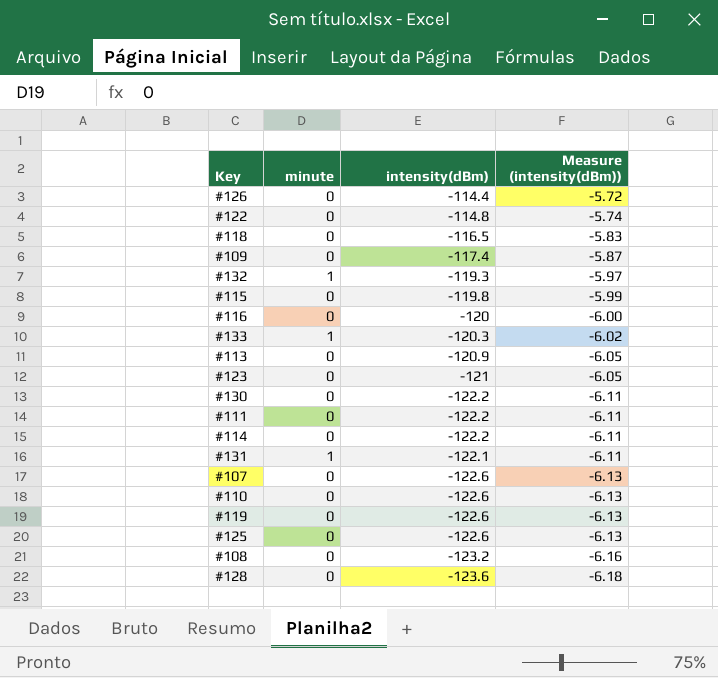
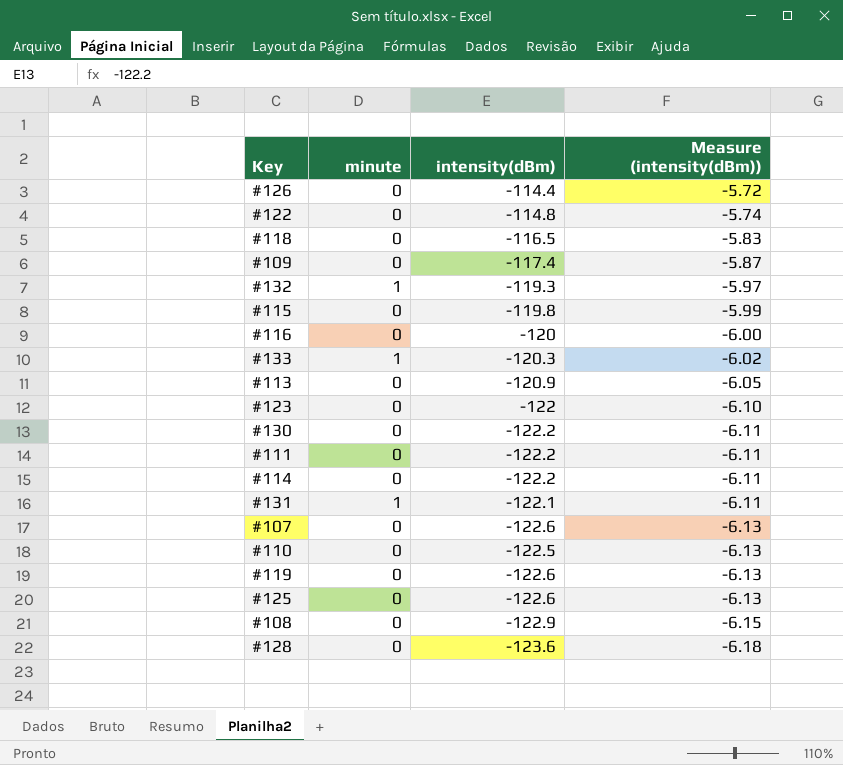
#123 | intensity(dBm): -121 -> -122
#123 | Measure (intensity(dBm)): -6.05 -> -6.10
#110 | intensity(dBm): -122.6 -> -122.5
#108 | intensity(dBm): -123.2 -> -122.9
#108 | Measure (intensity(dBm)): -6.16 -> -6.15

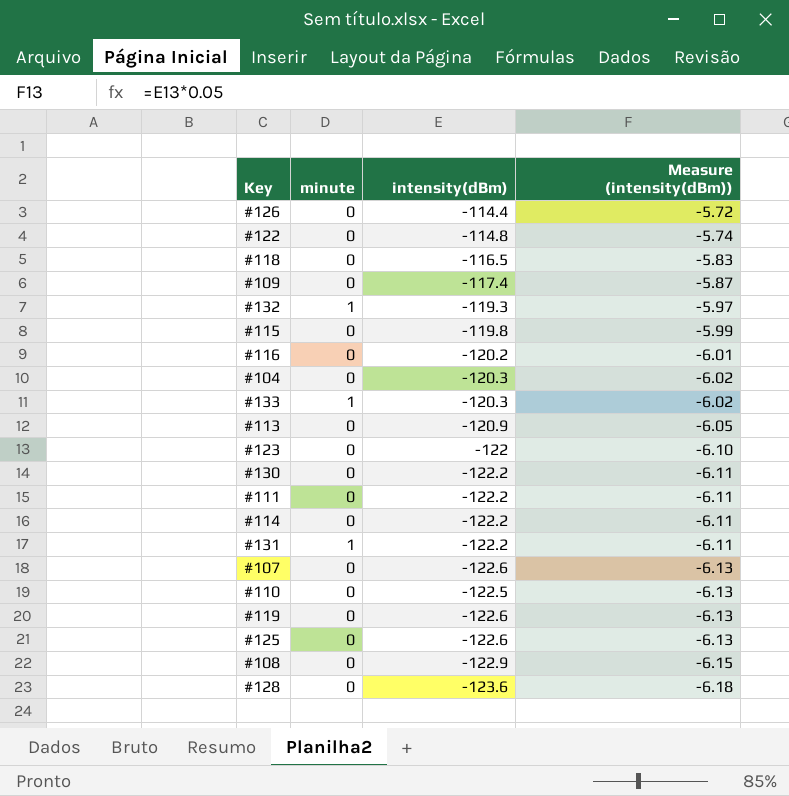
#116 | intensity(dBm): -120 -> -120.2
#116 | Measure (intensity(dBm)): -6.00 -> -6.01
row #104: none -> 0 | -120.3 | -6.02
#131 | intensity(dBm): -122.1 -> -122.2

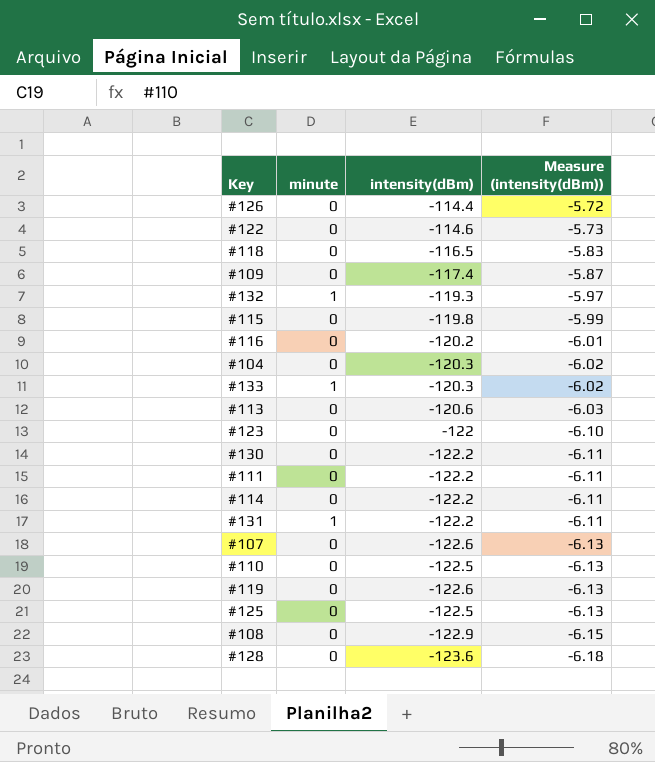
#122 | intensity(dBm): -114.8 -> -114.6
#122 | Measure (intensity(dBm)): -5.74 -> -5.73
#113 | intensity(dBm): -120.9 -> -120.6
#113 | Measure (intensity(dBm)): -6.05 -> -6.03
#125 | intensity(dBm): -122.6 -> -122.5

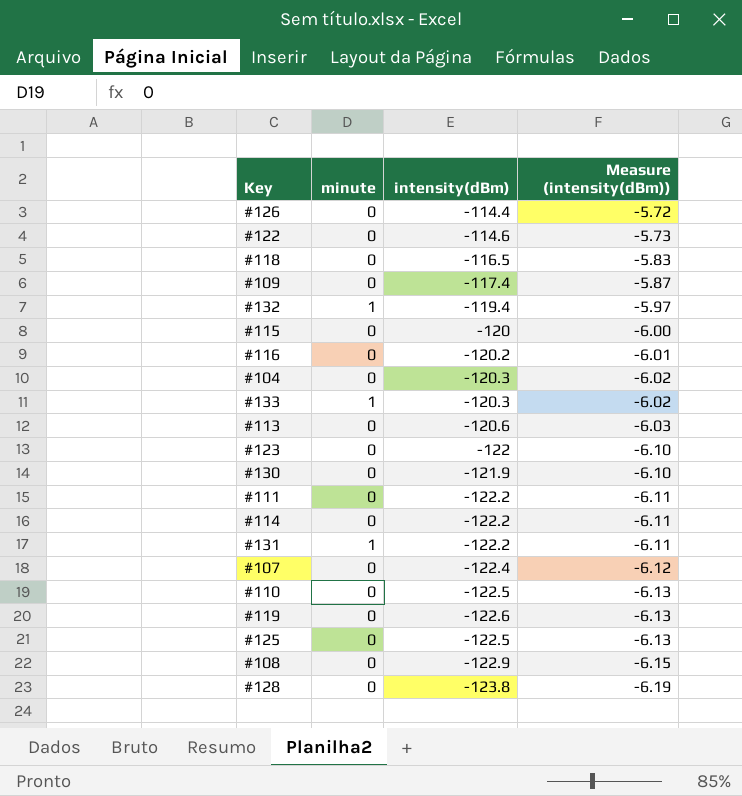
#132 | intensity(dBm): -119.3 -> -119.4
#115 | intensity(dBm): -119.8 -> -120
#115 | Measure (intensity(dBm)): -5.99 -> -6.00
#130 | intensity(dBm): -122.2 -> -121.9
#130 | Measure (intensity(dBm)): -6.11 -> -6.10
#107 | intensity(dBm): -122.6 -> -122.4
#107 | Measure (intensity(dBm)): -6.13 -> -6.12
#128 | intensity(dBm): -123.6 -> -123.8
#128 | Measure (intensity(dBm)): -6.18 -> -6.19

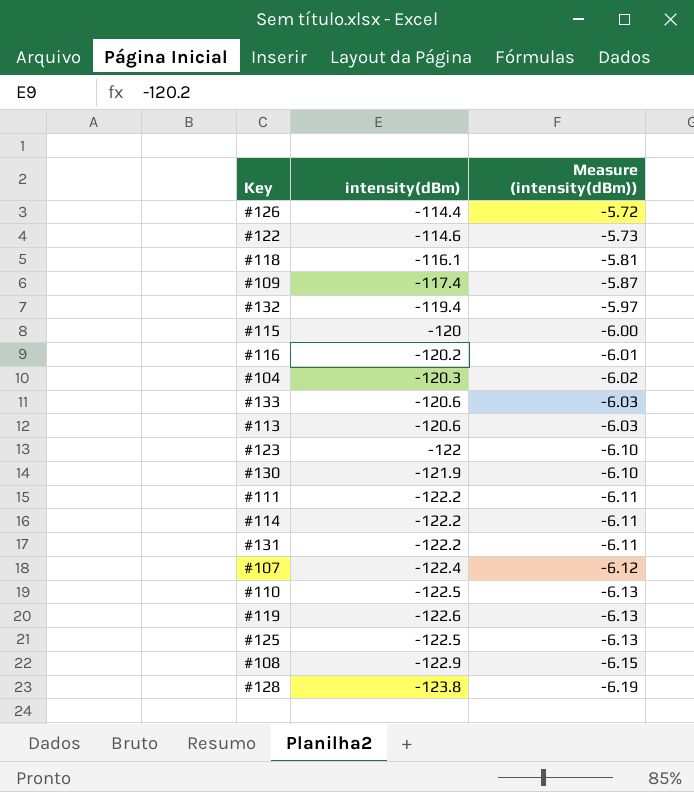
column minute | position: 2 -> none
#118 | intensity(dBm): -116.5 -> -116.1
#118 | Measure (intensity(dBm)): -5.83 -> -5.81
#133 | intensity(dBm): -120.3 -> -120.6
#133 | Measure (intensity(dBm)): -6.02 -> -6.03

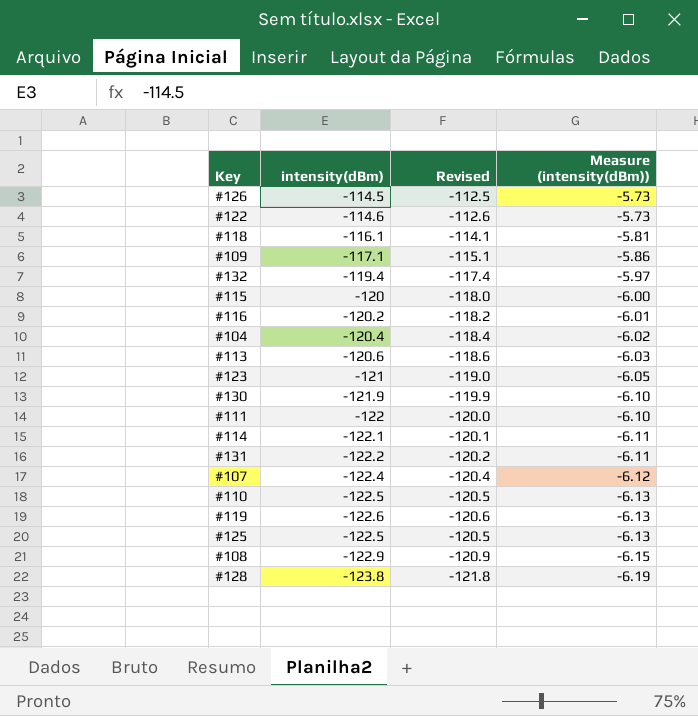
column Revised | formula: none -> [intensity(dBm)] + 2
row #133: -120.6 | -6.03 -> none
#126 | intensity(dBm): -114.4 -> -114.5
#126 | Measure (intensity(dBm)): -5.72 -> -5.73
#109 | intensity(dBm): -117.4 -> -117.1
#109 | Measure (intensity(dBm)): -5.87 -> -5.86
#104 | intensity(dBm): -120.3 -> -120.4
#123 | intensity(dBm): -122 -> -121
#123 | Measure (intensity(dBm)): -6.10 -> -6.05
#111 | intensity(dBm): -122.2 -> -122
#111 | Measure (intensity(dBm)): -6.11 -> -6.10
#114 | intensity(dBm): -122.2 -> -122.1

